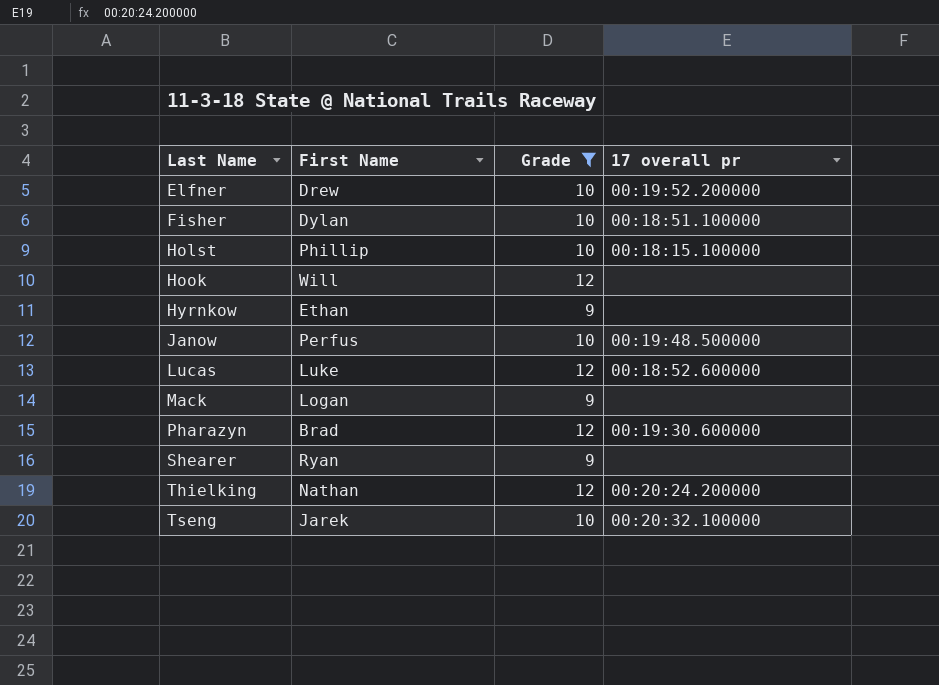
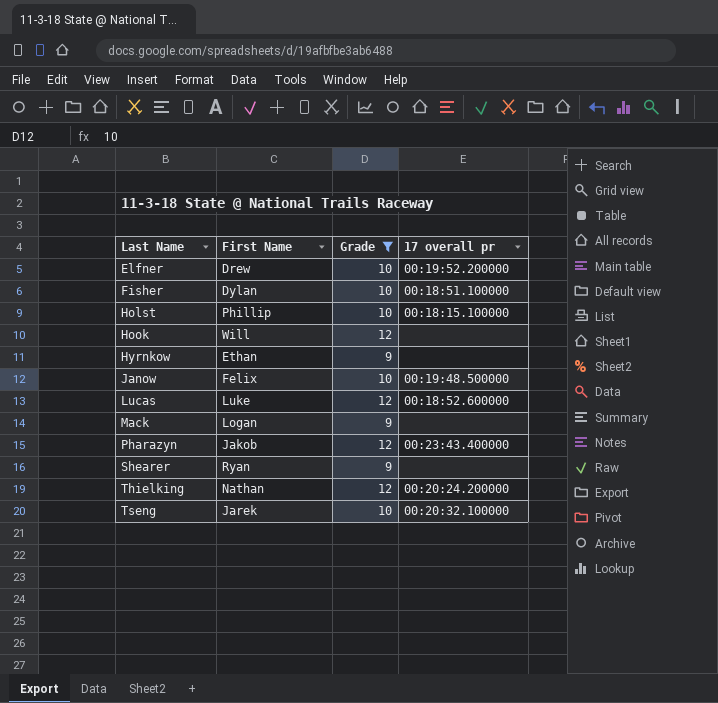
Janow | First Name: Perfus -> Felix
Pharazyn | First Name: Brad -> Jakob
Pharazyn | 17 overall pr: 00:19:30.600000 -> 00:23:43.400000

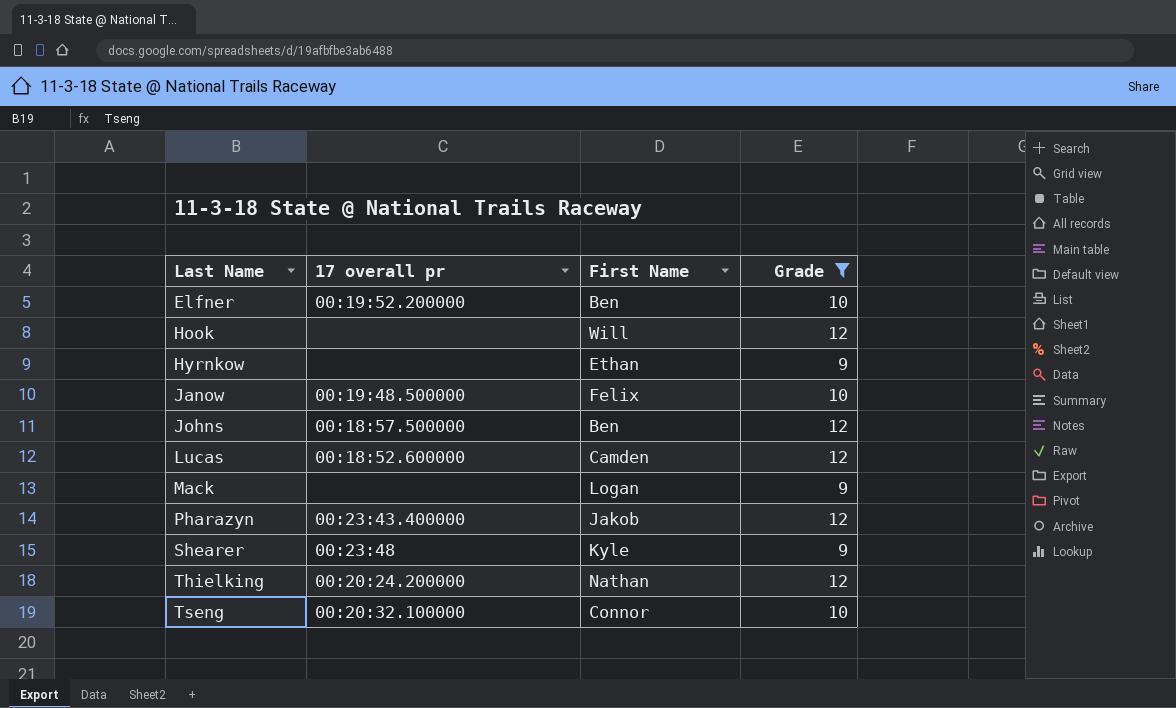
column 17 overall pr | position: 4 -> 2
row Fisher: Dylan | 10 | 00:18:51.100000 -> none
row Holst: Phillip | 10 | 00:18:15.100000 -> none
Elfner | First Name: Drew -> Ben
row Johns: none -> 00:18:57.500000 | Ben | 12
Lucas | First Name: Luke -> Camden
Shearer | 17 overall pr: none -> 00:23:48
Shearer | First Name: Ryan -> Kyle
Tseng | First Name: Jarek -> Connor

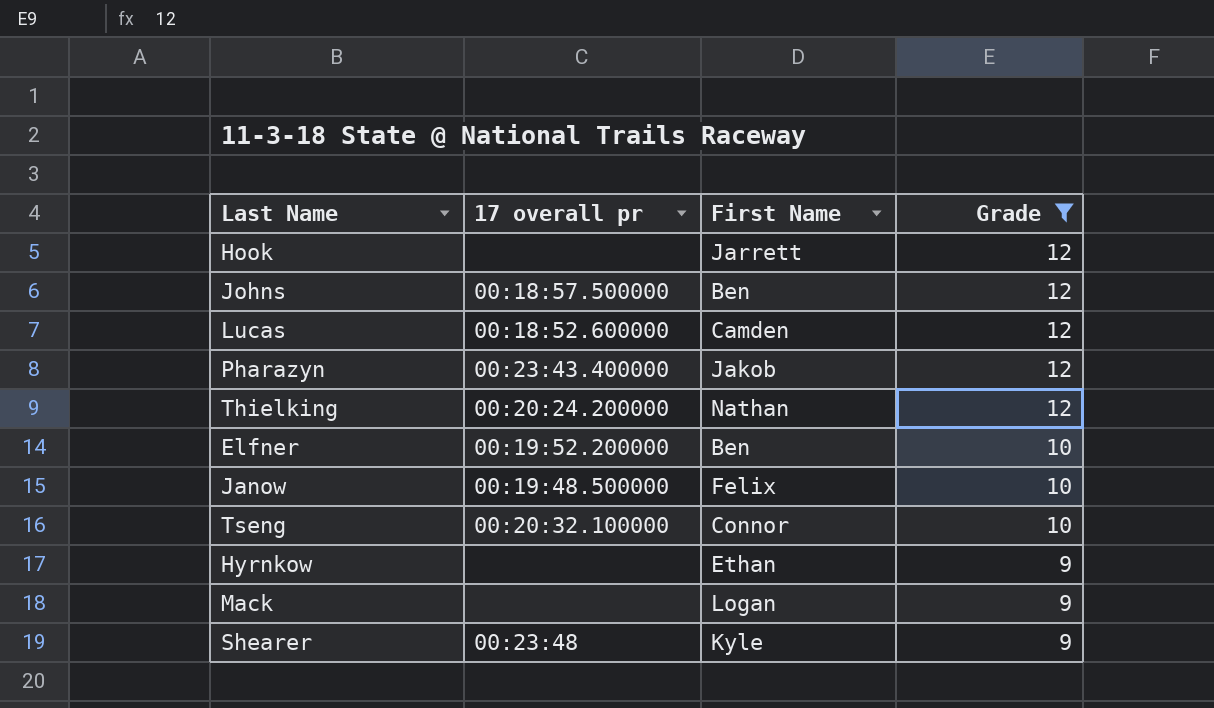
row order: Last Name ascending -> Grade descending
Hook | First Name: Will -> Jarrett

